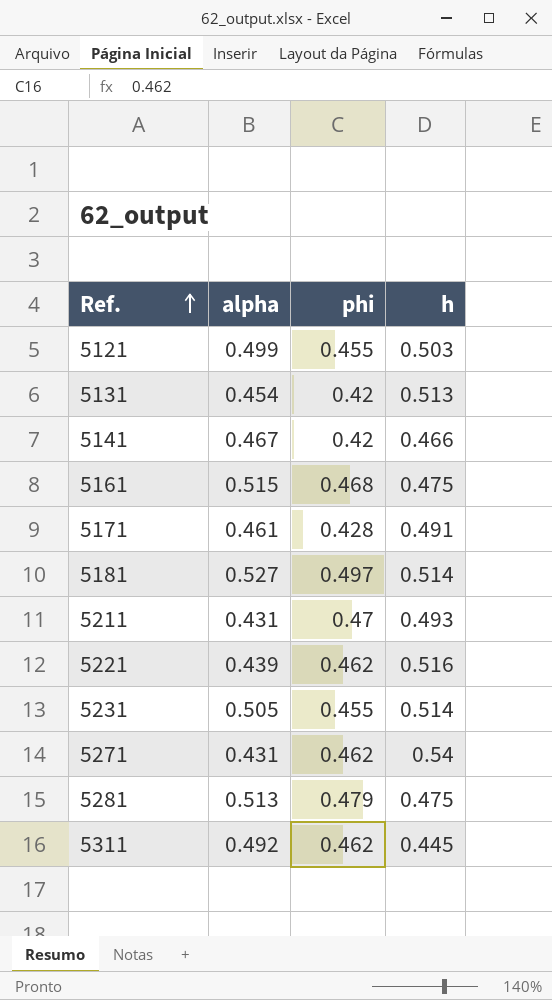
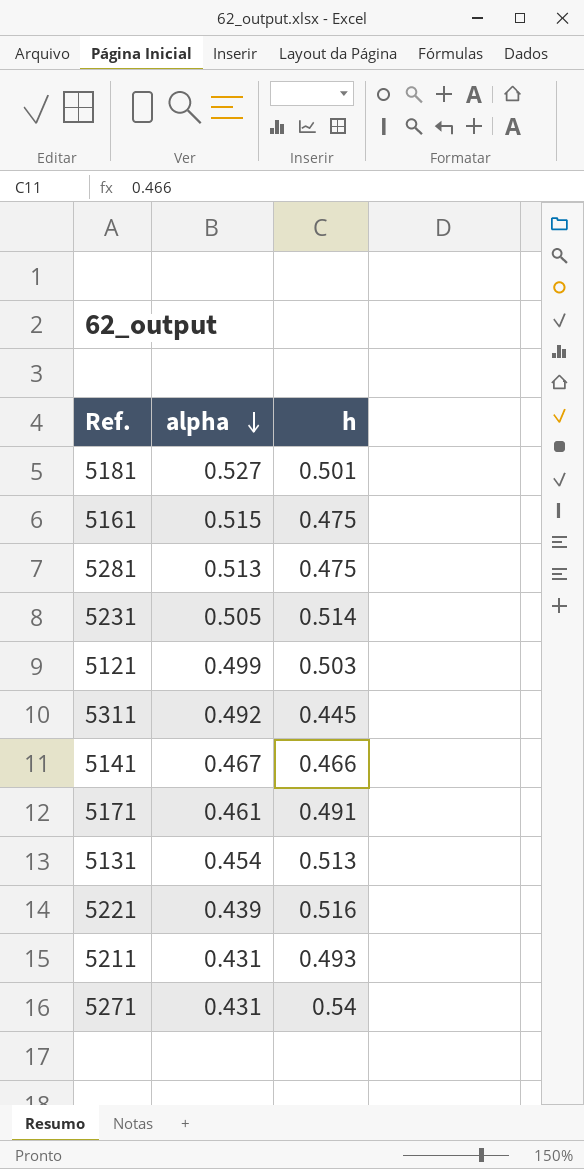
row order: Ref. ascending -> alpha descending
column phi | position: 3 -> none
5181 | h: 0.514 -> 0.501

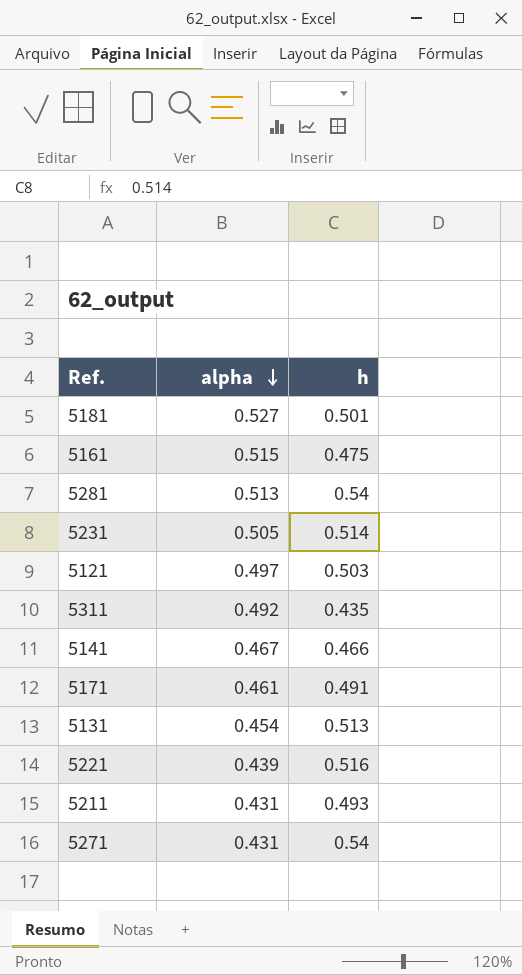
5281 | h: 0.475 -> 0.54
5121 | alpha: 0.499 -> 0.497
5311 | h: 0.445 -> 0.435

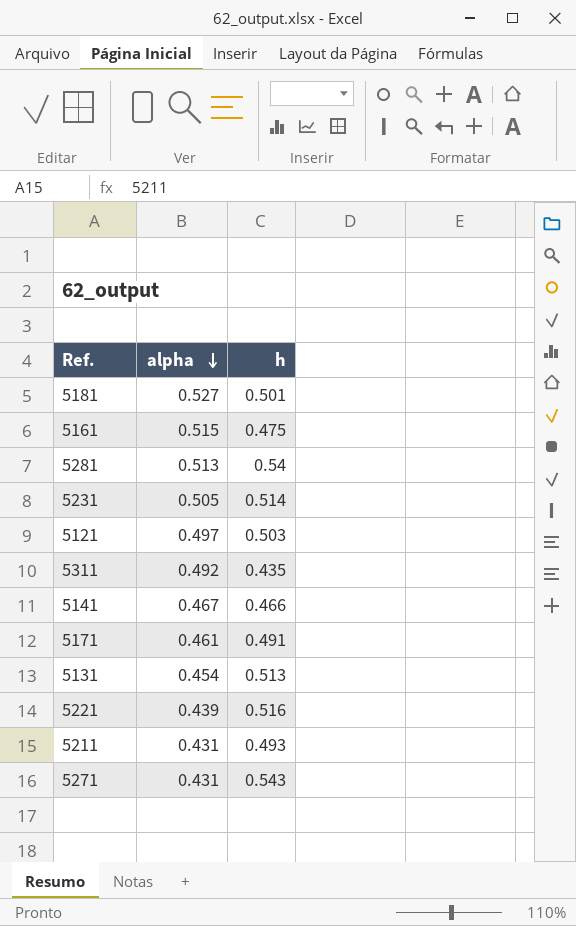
5271 | h: 0.54 -> 0.543

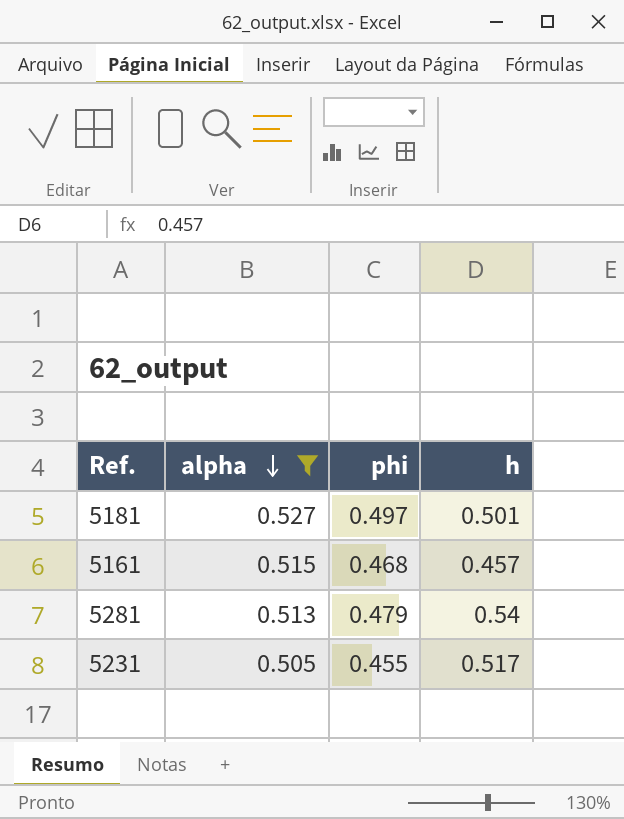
filter: none -> alpha >= 0.505
column phi | position: none -> 3
5161 | h: 0.475 -> 0.457
5231 | h: 0.514 -> 0.517

